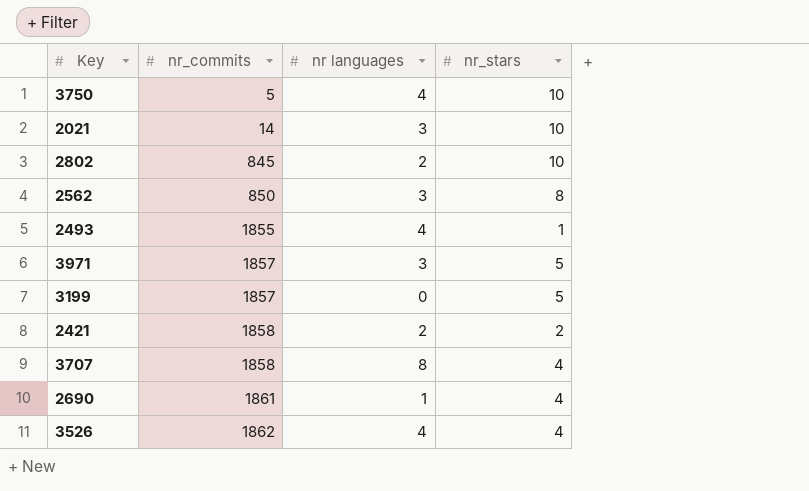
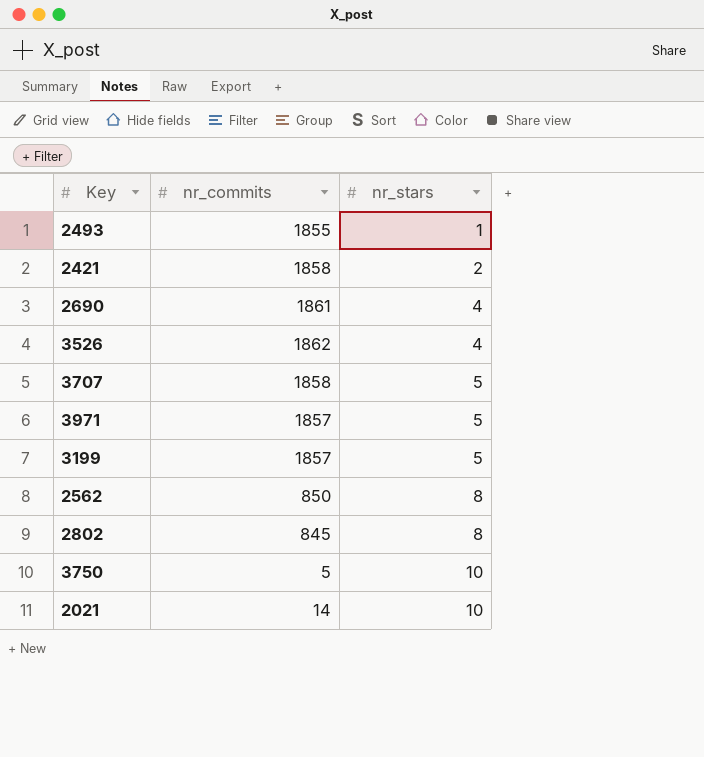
row order: nr_commits ascending -> nr_stars ascending
column nr languages | position: 3 -> none
3707 | nr_stars: 4 -> 5
2802 | nr_stars: 10 -> 8

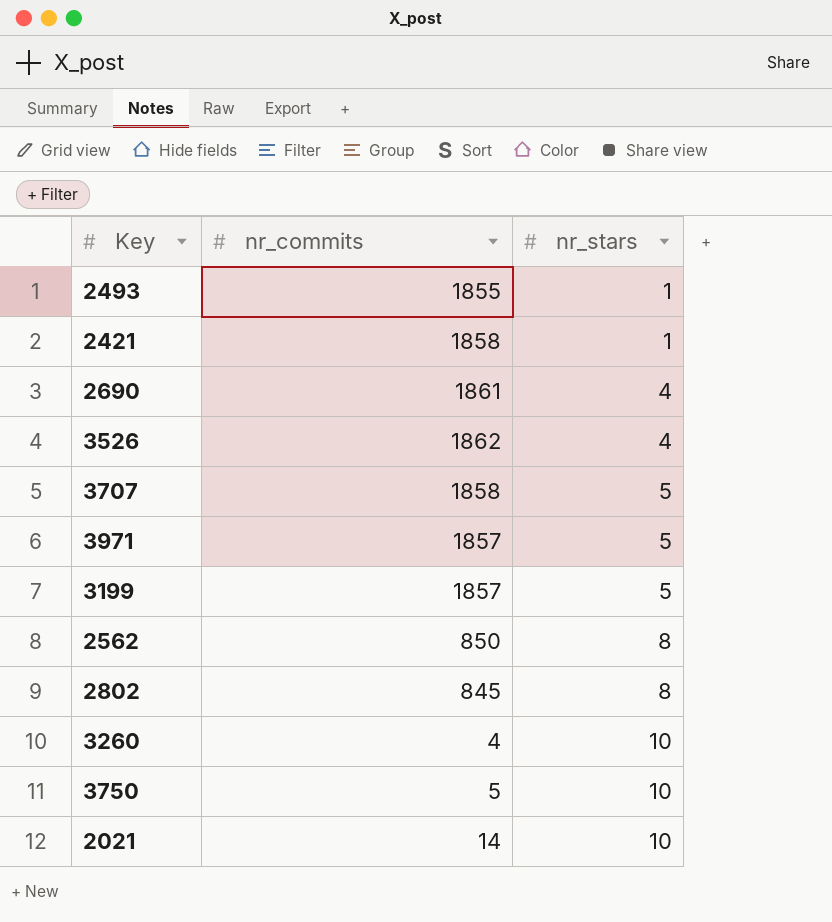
2421 | nr_stars: 2 -> 1
row 3260: none -> 4 | 10

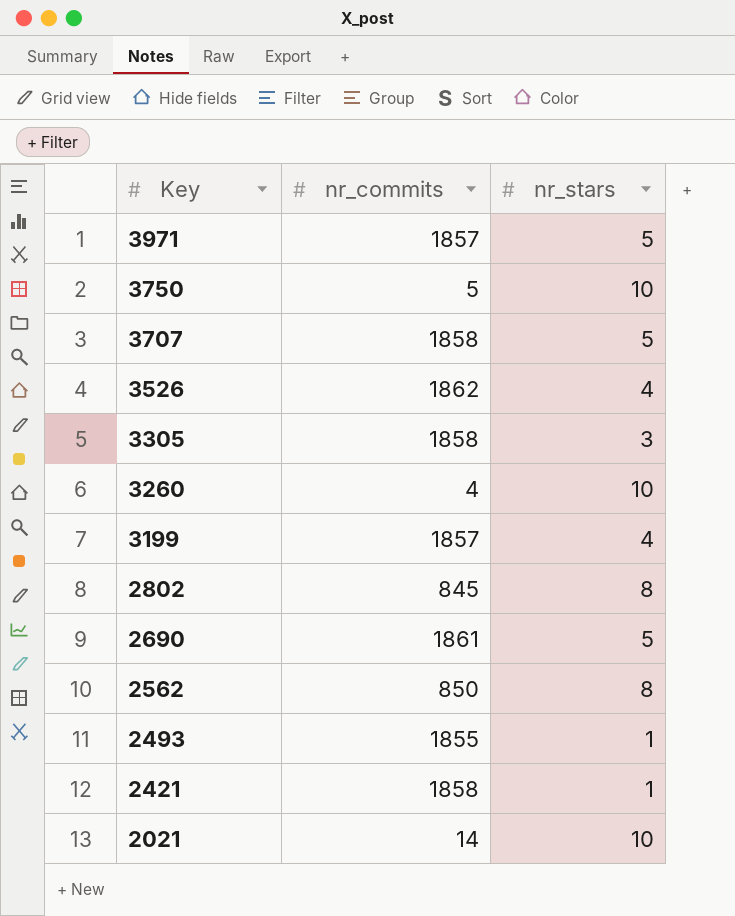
row order: nr_stars ascending -> Key descending
row 3305: none -> 1858 | 3
3199 | nr_stars: 5 -> 4
2690 | nr_stars: 4 -> 5

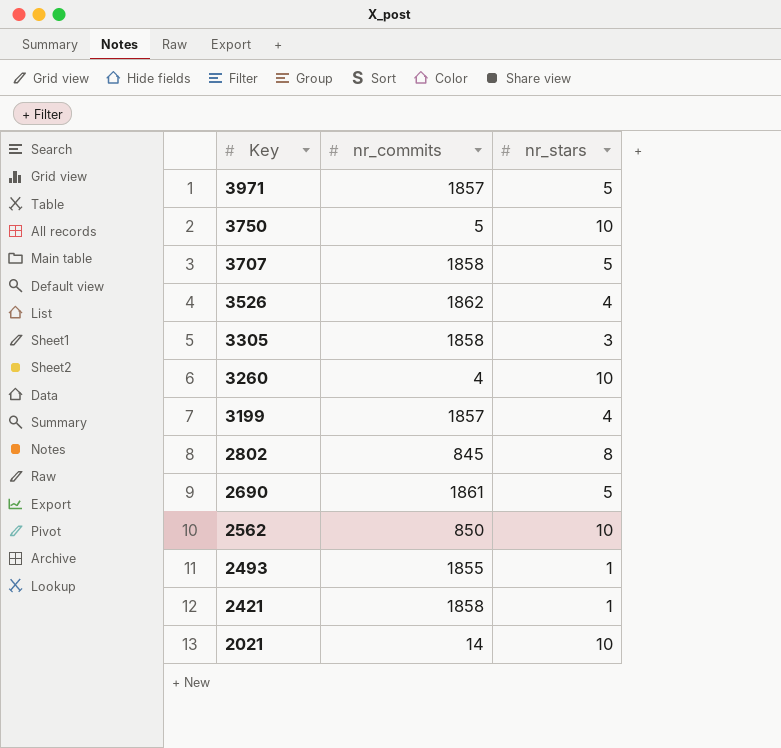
2562 | nr_stars: 8 -> 10

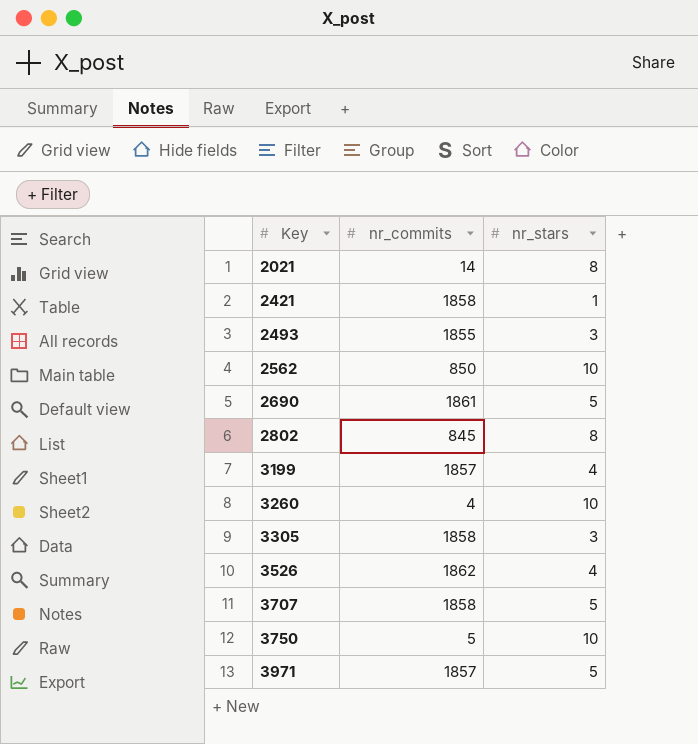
row order: Key descending -> Key ascending
2021 | nr_stars: 10 -> 8
2493 | nr_stars: 1 -> 3

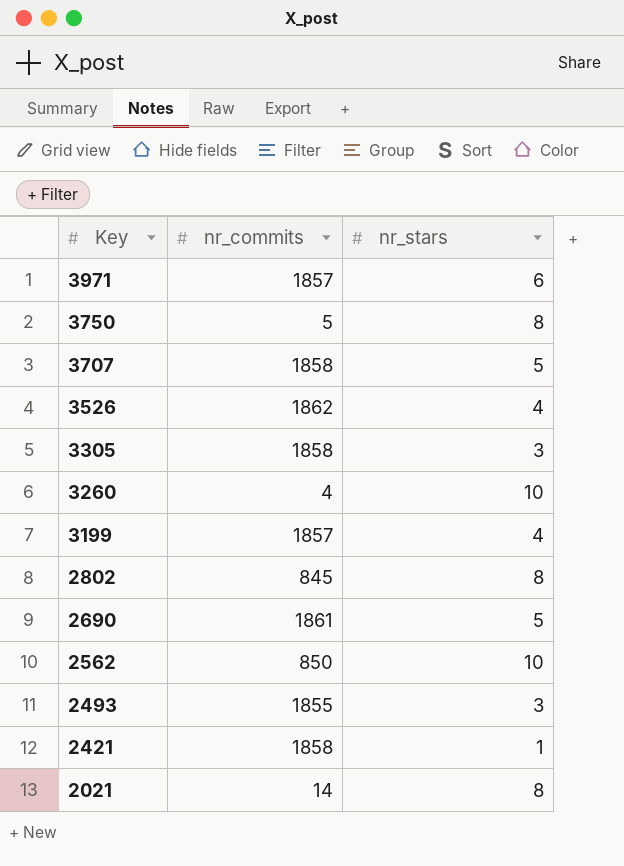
row order: Key ascending -> Key descending
3971 | nr_stars: 5 -> 6
3750 | nr_stars: 10 -> 8

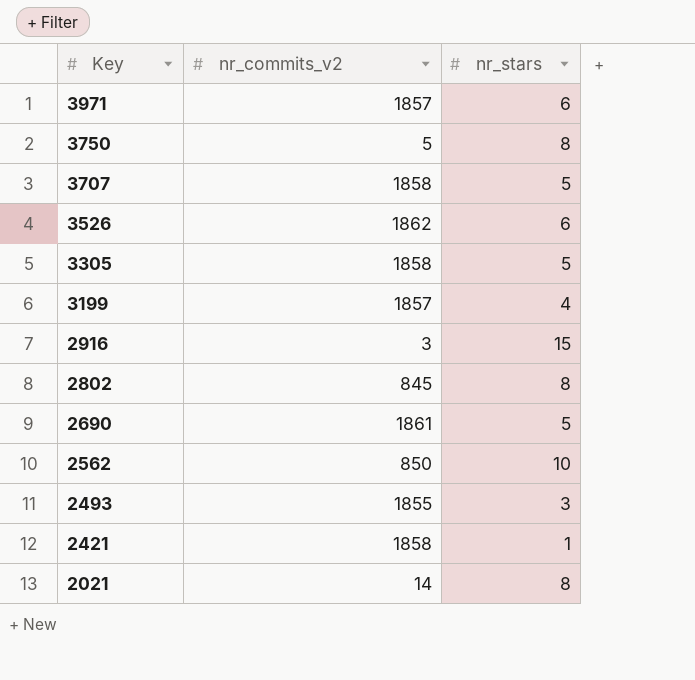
column name: nr_commits -> nr_commits_v2
row 3260: 4 | 10 -> none
3526 | nr_stars: 4 -> 6
3305 | nr_stars: 3 -> 5
row 2916: none -> 3 | 15

